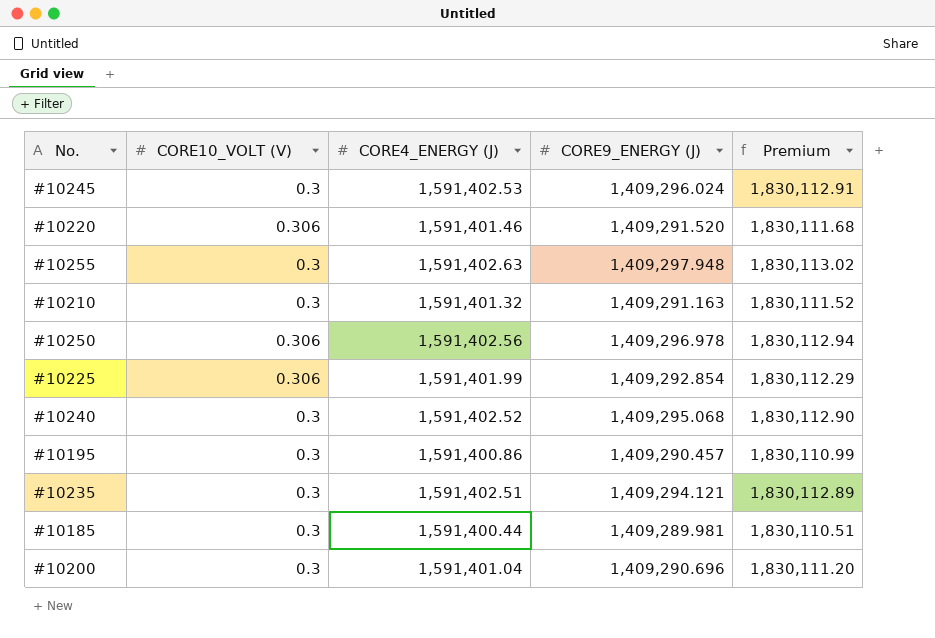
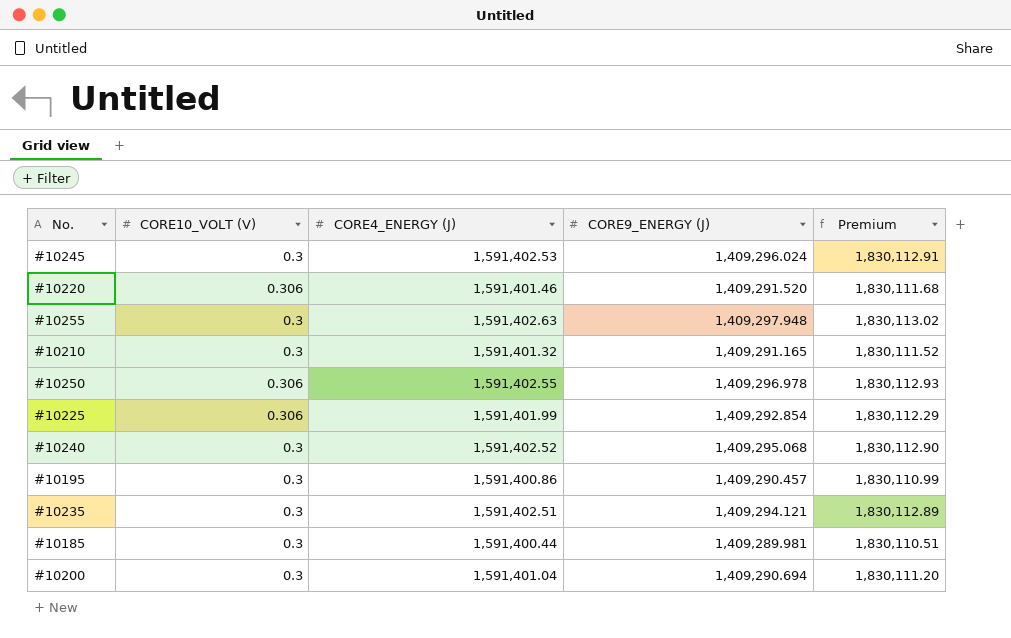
#10210 | CORE9_ENERGY (J): 1,409,291.163 -> 1,409,291.165
#10250 | CORE4_ENERGY (J): 1,591,402.56 -> 1,591,402.55
#10250 | Premium: 1,830,112.94 -> 1,830,112.93
#10200 | CORE9_ENERGY (J): 1,409,290.696 -> 1,409,290.694

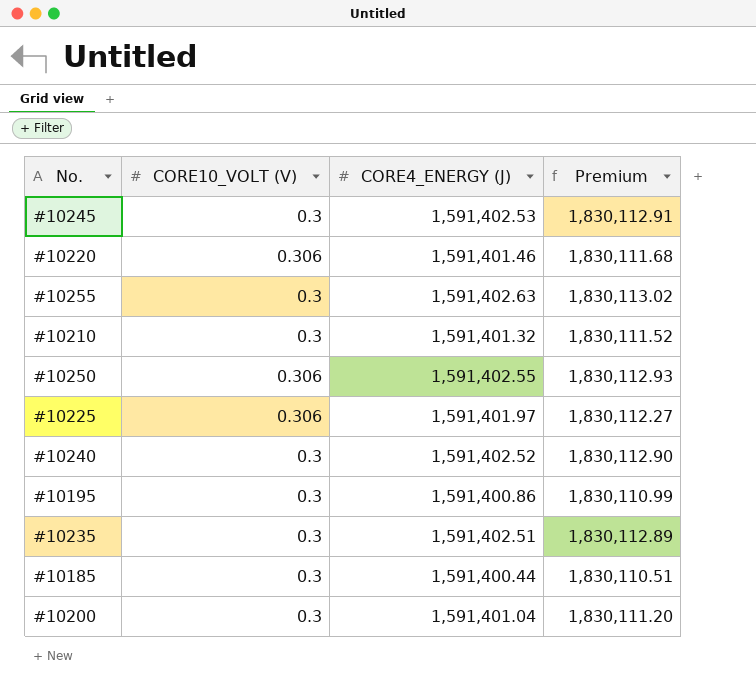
column CORE9_ENERGY (J) | position: 4 -> none
#10225 | CORE4_ENERGY (J): 1,591,401.99 -> 1,591,401.97
#10225 | Premium: 1,830,112.29 -> 1,830,112.27

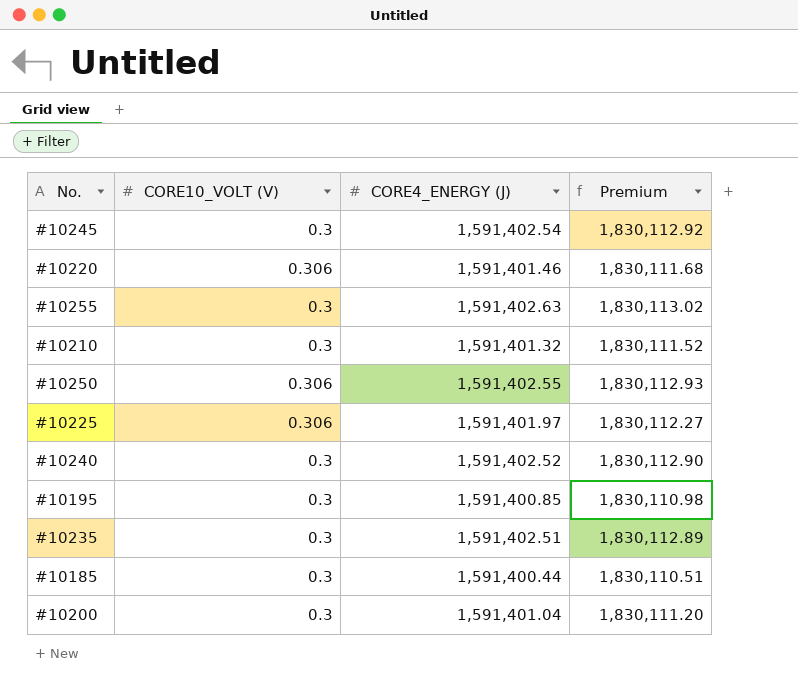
#10245 | CORE4_ENERGY (J): 1,591,402.53 -> 1,591,402.54
#10245 | Premium: 1,830,112.91 -> 1,830,112.92
#10195 | CORE4_ENERGY (J): 1,591,400.86 -> 1,591,400.85
#10195 | Premium: 1,830,110.99 -> 1,830,110.98

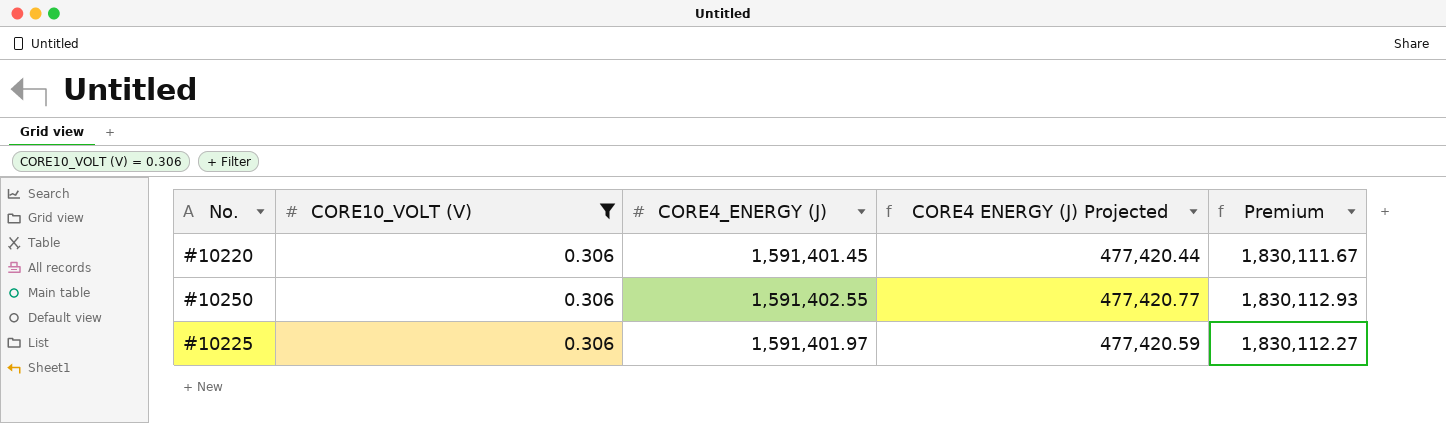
filter: none -> CORE10_VOLT (V) = 0.306
column CORE4 ENERGY (J) Projected | formula: none -> [CORE4_ENERGY (J)] * 0.3
#10220 | CORE4_ENERGY (J): 1,591,401.46 -> 1,591,401.45
#10220 | Premium: 1,830,111.68 -> 1,830,111.67

